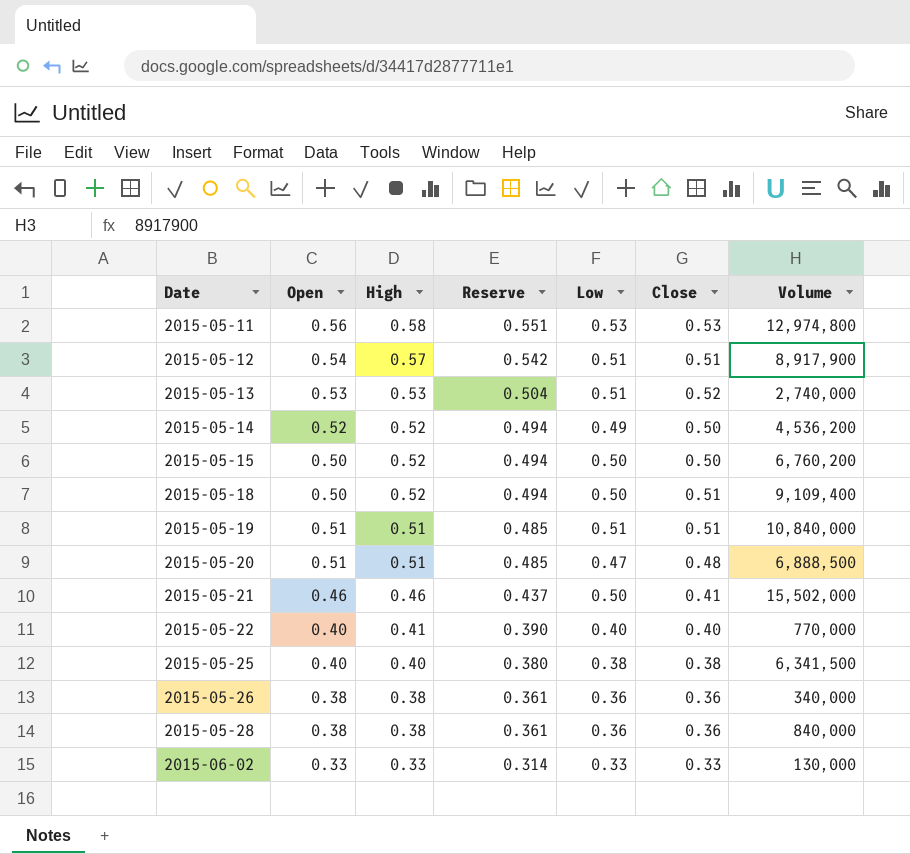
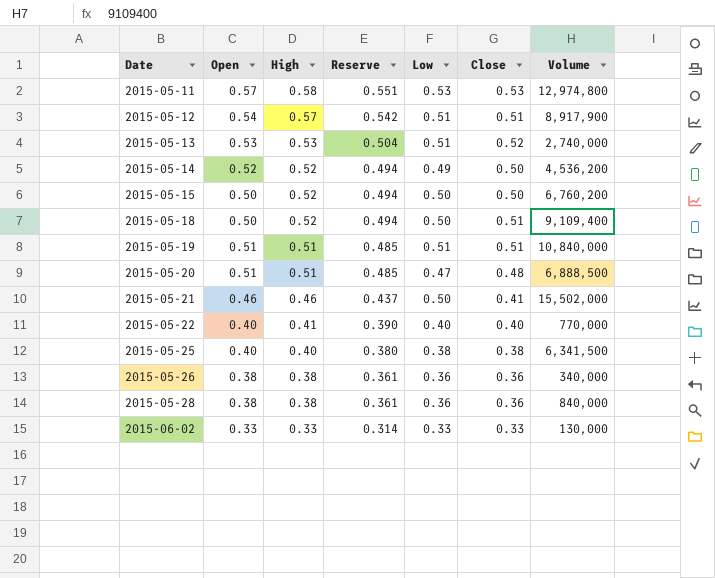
2015-05-11 | Open: 0.56 -> 0.57

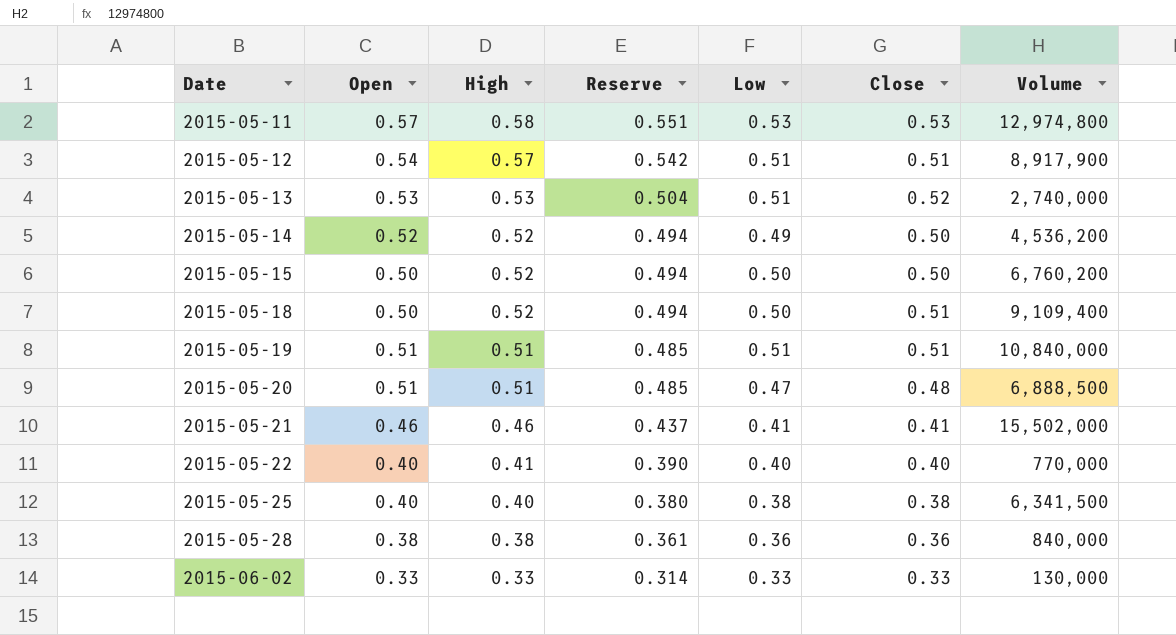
row 2015-05-26: 0.38 | 0.38 | 0.361 | 0.36 | 0.36 | 340,000 -> none
2015-05-21 | Low: 0.50 -> 0.41

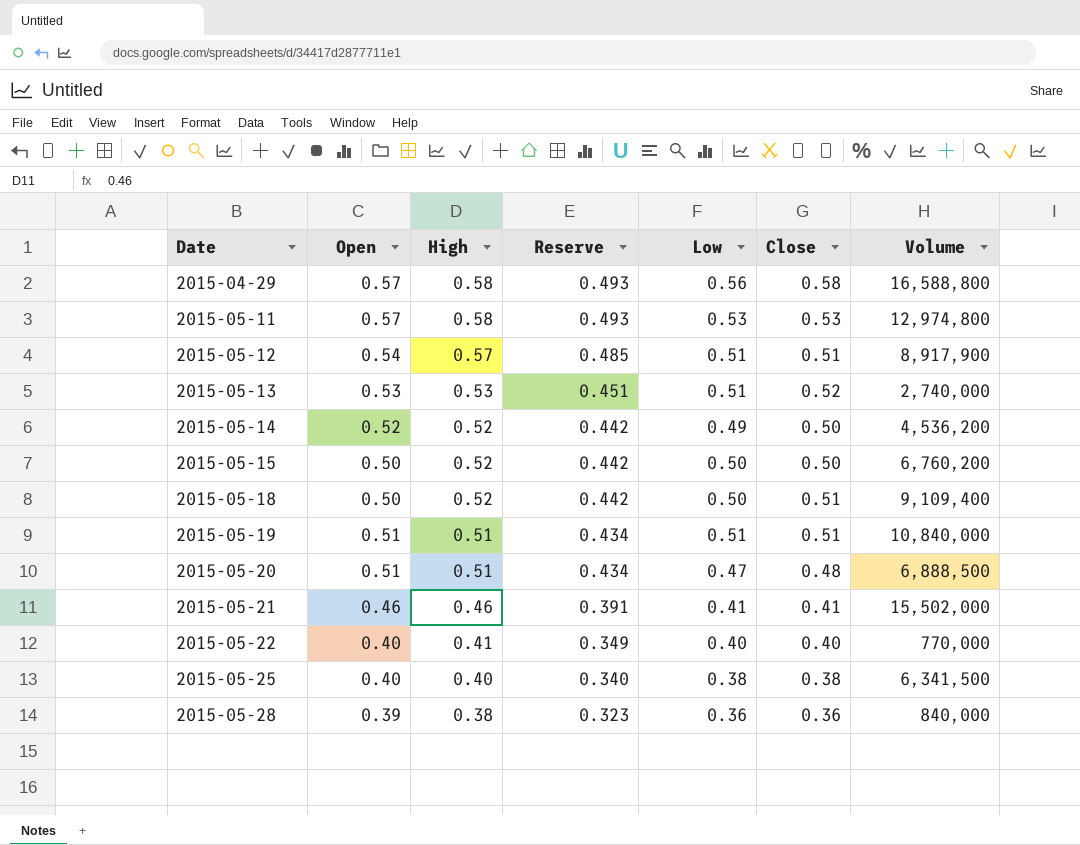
column Reserve | formula: [High] * 0.95 -> [High] * 0.85
row 2015-06-02: 0.33 | 0.33 | 0.314 | 0.33 | 0.33 | 130,000 -> none
row 2015-04-29: none -> 0.57 | 0.58 | 0.493 | 0.56 | 0.58 | 16,588,800
2015-05-28 | Open: 0.38 -> 0.39

